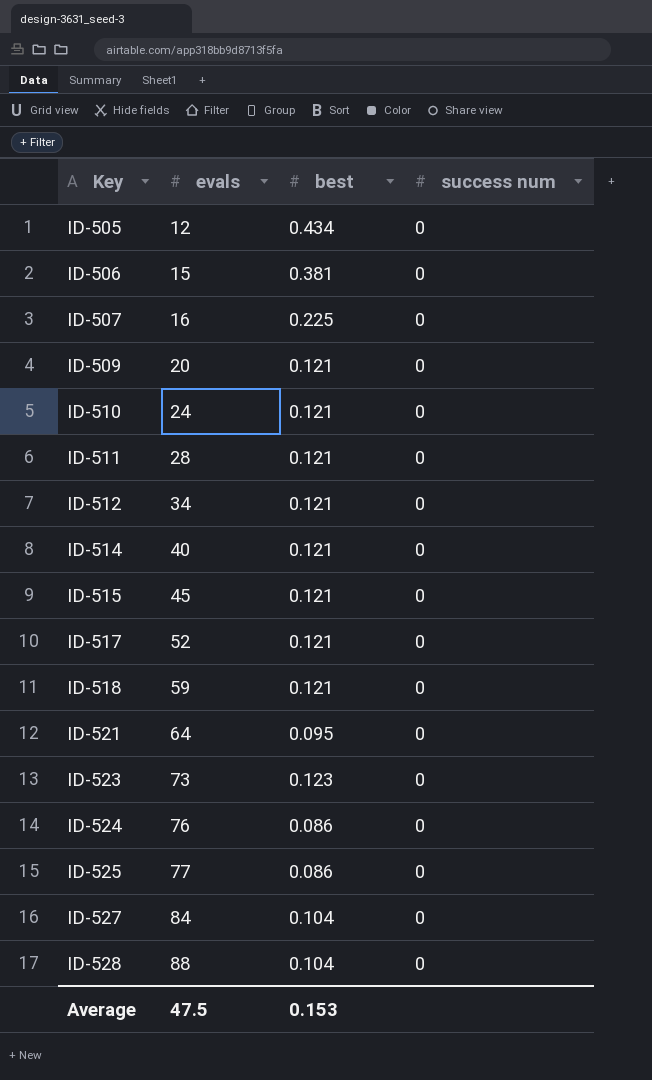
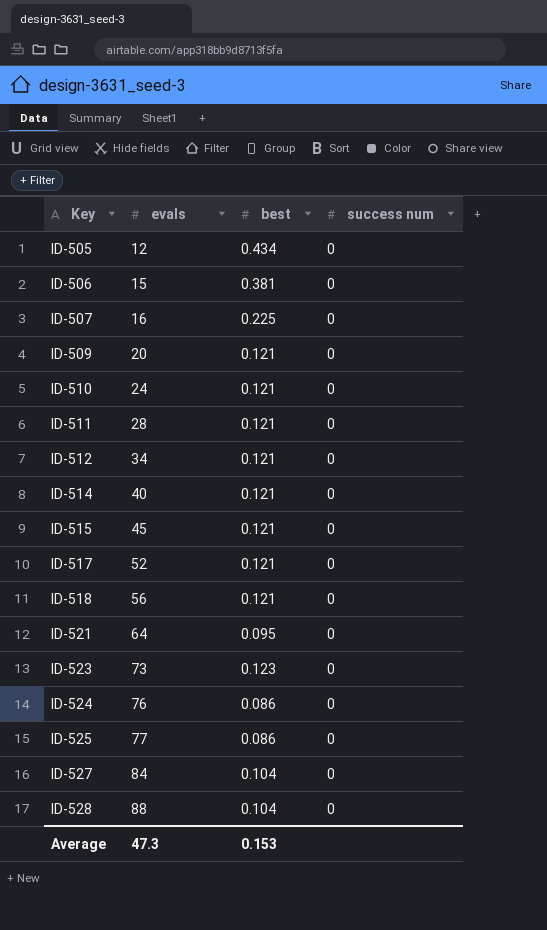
ID-518 | evals: 59 -> 56
Average | evals: 47.5 -> 47.3

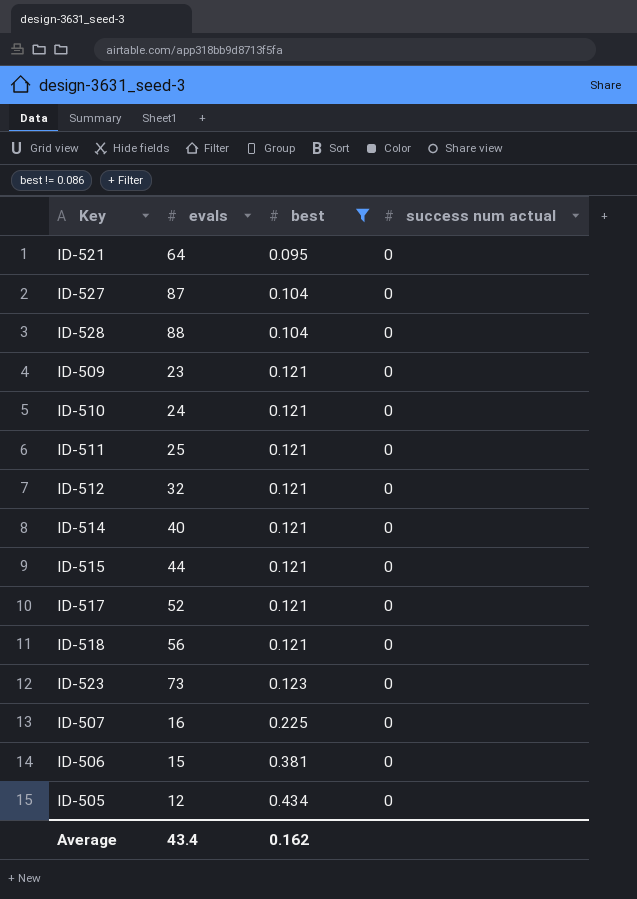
filter: none -> best != 0.086
row order: Key ascending -> best ascending
column name: success num -> success num actual
ID-527 | evals: 84 -> 87
ID-509 | evals: 20 -> 23
ID-511 | evals: 28 -> 25
ID-512 | evals: 34 -> 32
ID-515 | evals: 45 -> 44
Average | evals: 47.3 -> 43.4
Average | best: 0.153 -> 0.162

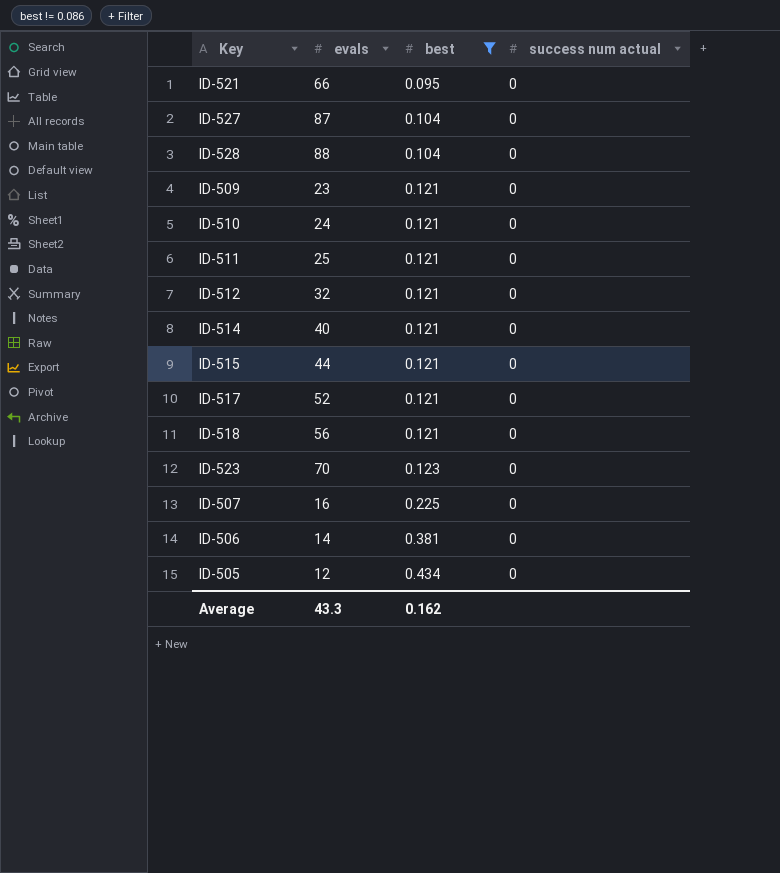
ID-521 | evals: 64 -> 66
ID-523 | evals: 73 -> 70
ID-506 | evals: 15 -> 14
Average | evals: 43.4 -> 43.3

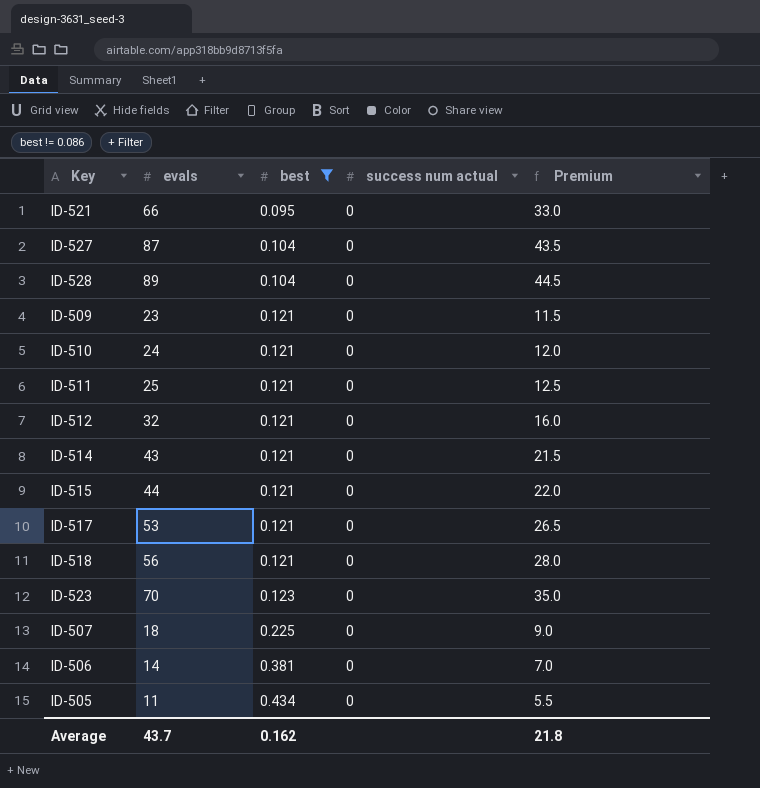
column Premium | formula: none -> [evals] * 0.5
ID-528 | evals: 88 -> 89
ID-514 | evals: 40 -> 43
ID-517 | evals: 52 -> 53
ID-507 | evals: 16 -> 18
ID-505 | evals: 12 -> 11
Average | evals: 43.3 -> 43.7

